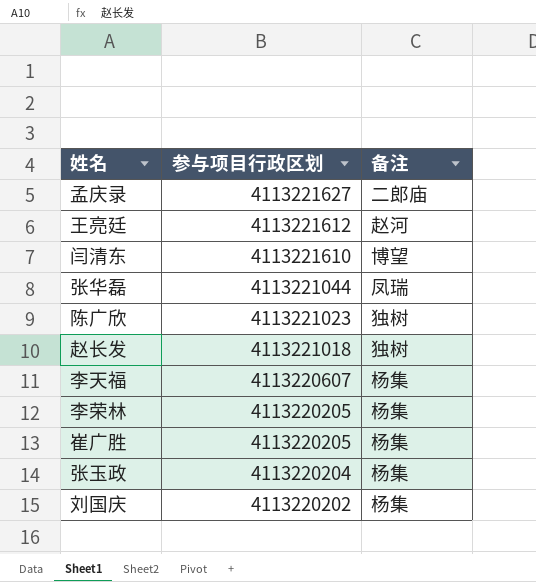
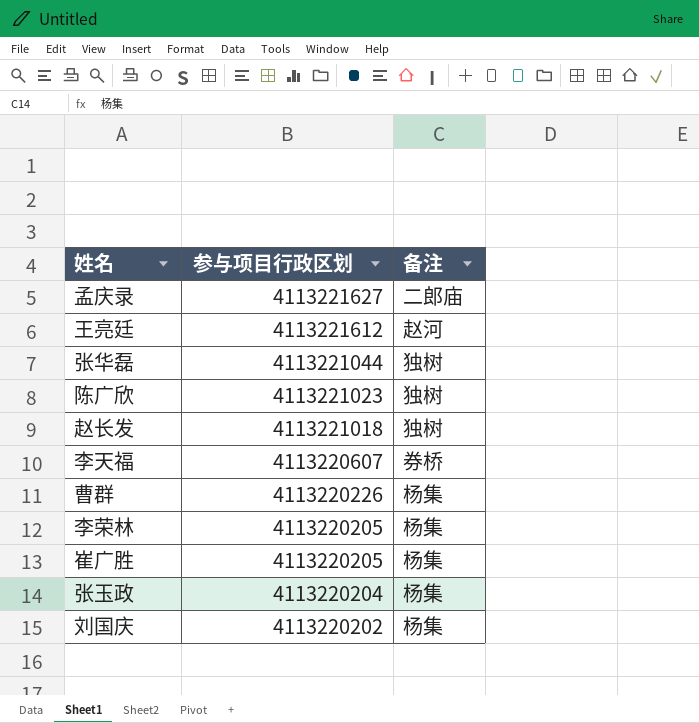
row 闫清东: 4113221610 | 博望 -> none
张华磊 | 备注: 凤瑞 -> 独树
李天福 | 备注: 杨集 -> 券桥
row 曹群: none -> 4113220226 | 杨集

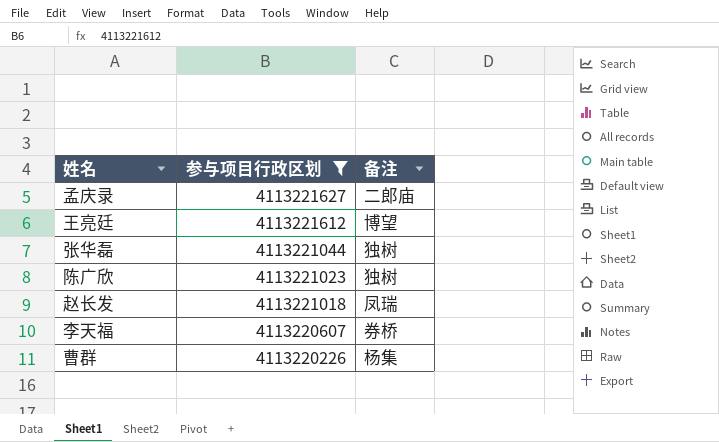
filter: none -> 参与项目行政区划 >= 4113220226
王亮廷 | 备注: 赵河 -> 博望
赵长发 | 备注: 独树 -> 凤瑞

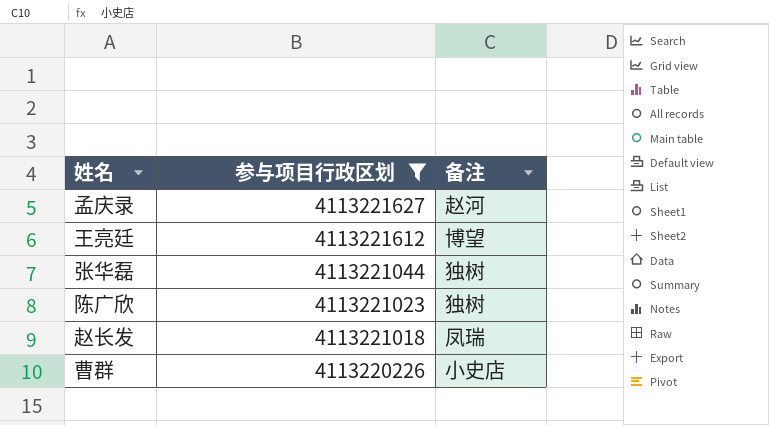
row 李天福: 4113220607 | 券桥 -> none
孟庆录 | 备注: 二郎庙 -> 赵河
曹群 | 备注: 杨集 -> 小史店

